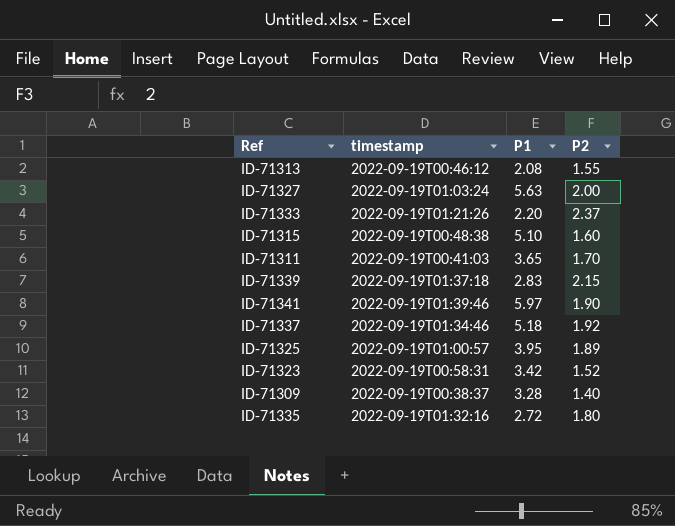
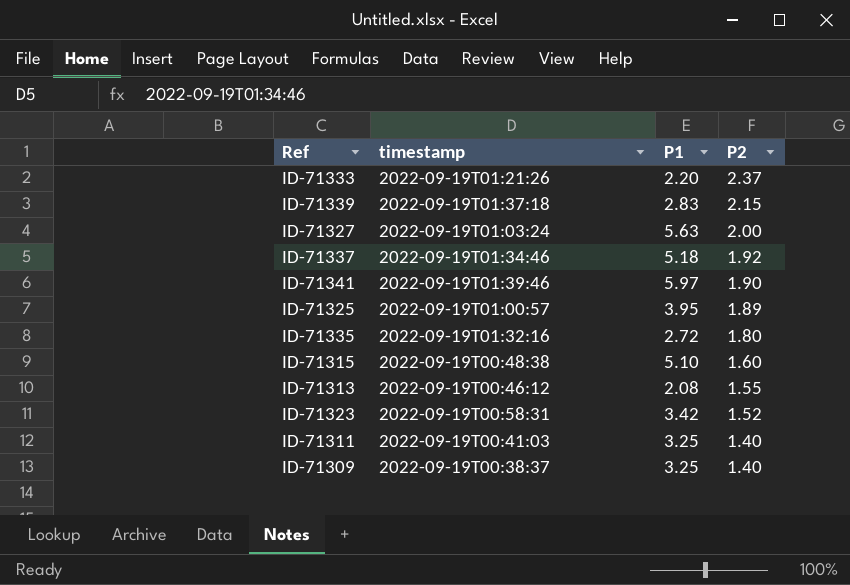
row order: none -> P2 descending
ID-71311 | P1: 3.65 -> 3.25
ID-71311 | P2: 1.70 -> 1.40
ID-71309 | P1: 3.28 -> 3.25

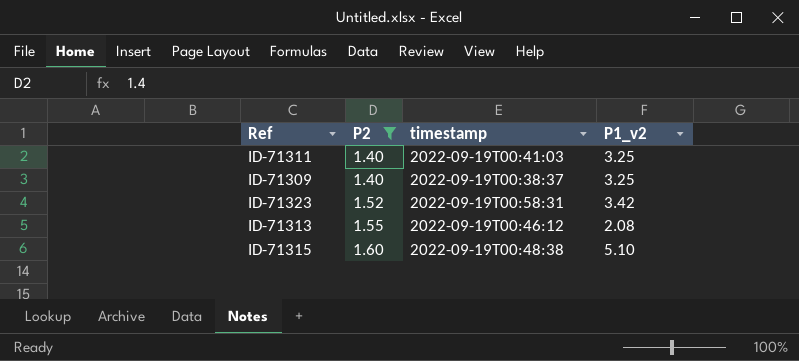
filter: none -> P2 <= 1.60
row order: P2 descending -> P2 ascending
column P2 | position: 4 -> 2
column name: P1 -> P1_v2

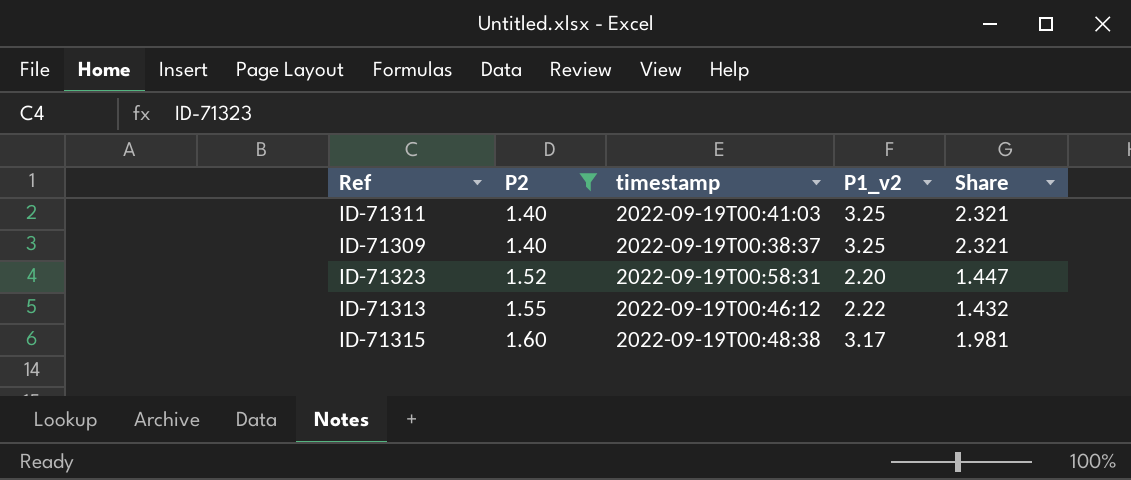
column Share | formula: none -> [P1_v2] / [P2]
ID-71323 | P1_v2: 3.42 -> 2.20
ID-71313 | P1_v2: 2.08 -> 2.22
ID-71315 | P1_v2: 5.10 -> 3.17

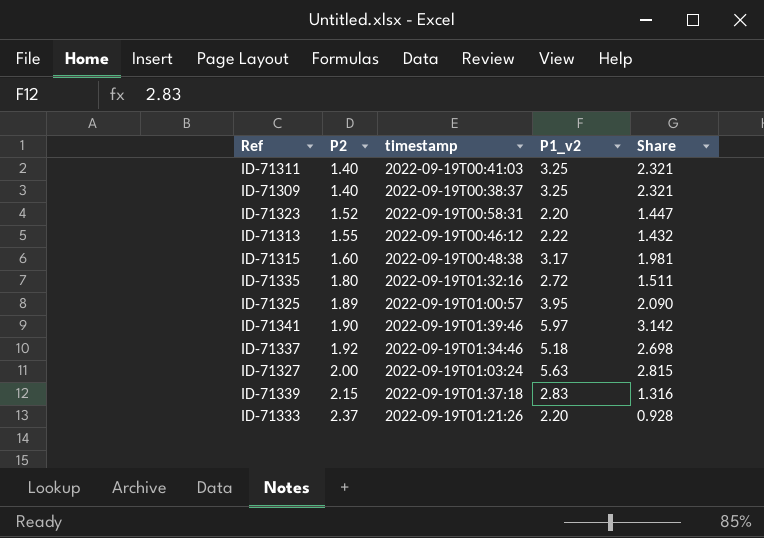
filter: P2 <= 1.60 -> none

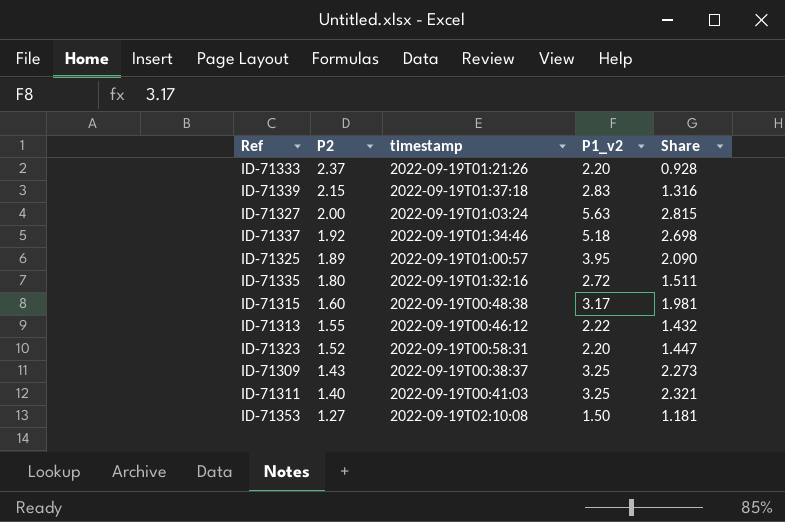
row order: P2 ascending -> P2 descending
row ID-71341: 1.90 | 2022-09-19T01:39:46 | 5.97 | 3.142 -> none
ID-71309 | P2: 1.40 -> 1.43
ID-71309 | Share: 2.321 -> 2.273
row ID-71353: none -> 1.27 | 2022-09-19T02:10:08 | 1.50 | 1.181

